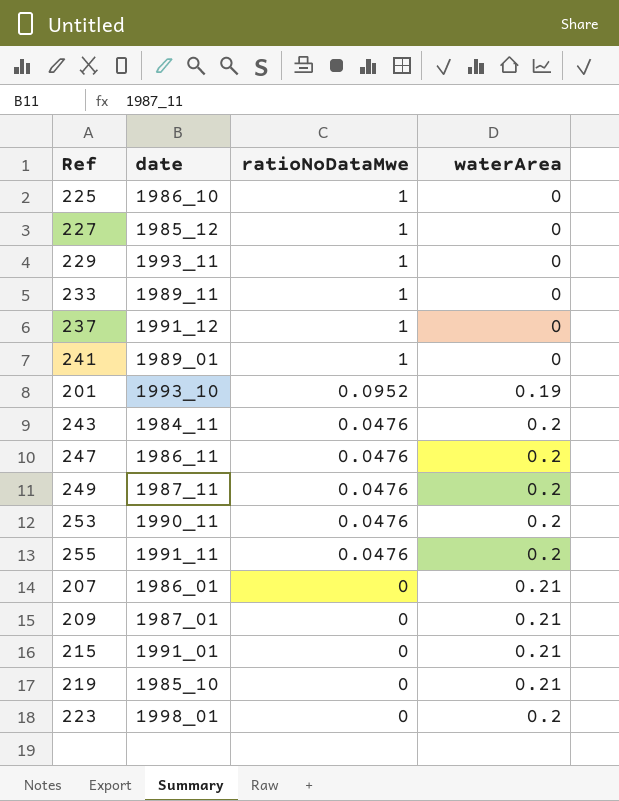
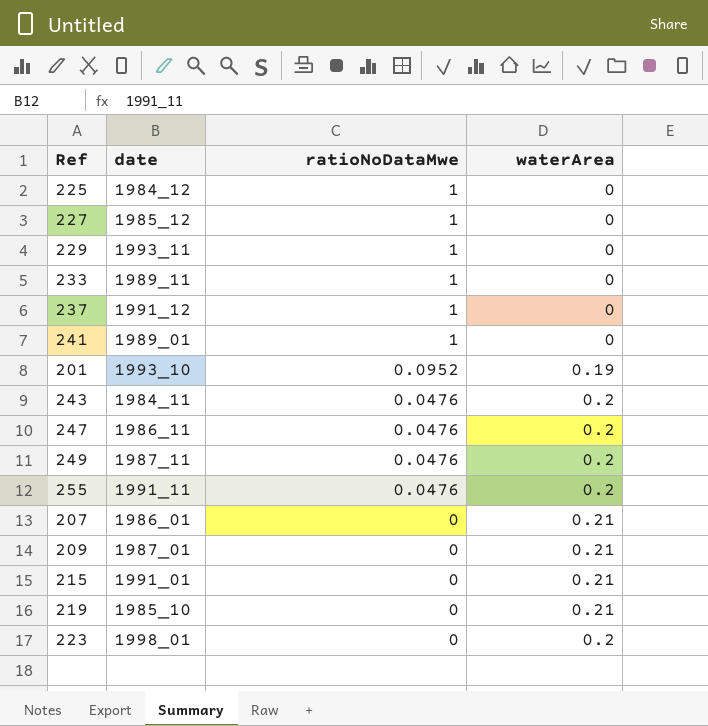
row 253: 1990_11 | 0.0476 | 0.2 -> none
225 | date: 1986_10 -> 1984_12

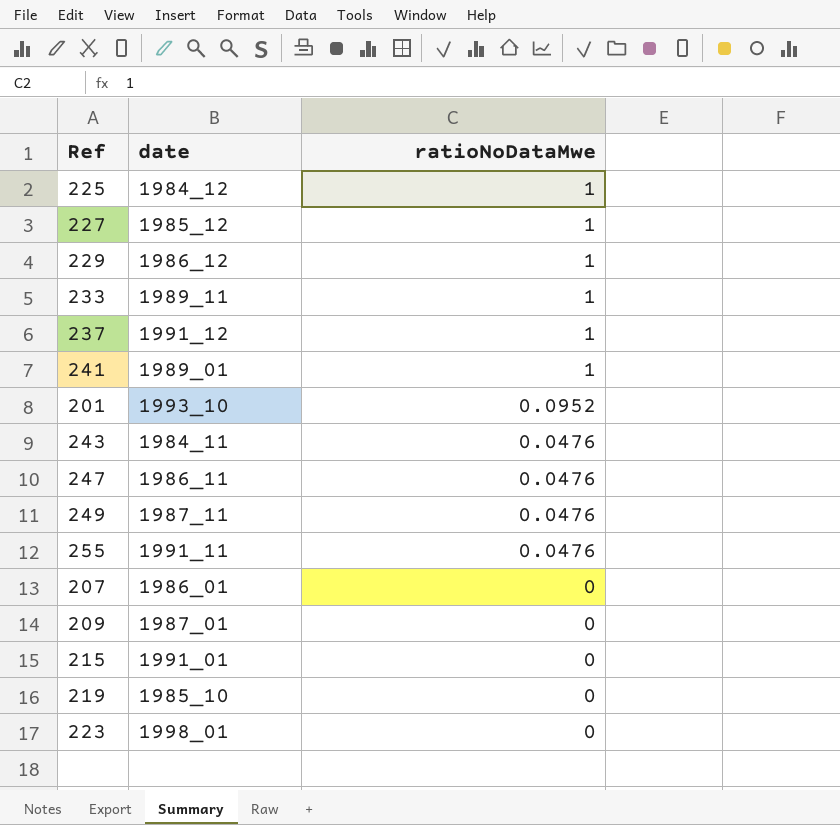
column waterArea | position: 4 -> none
229 | date: 1993_11 -> 1986_12

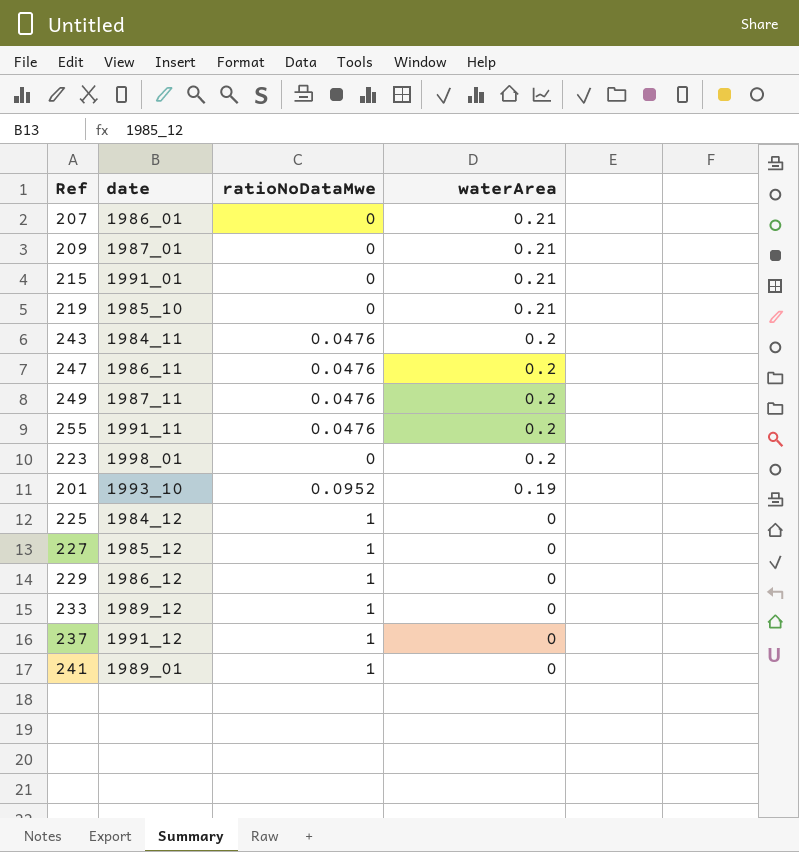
row order: ratioNoDataMwe descending -> waterArea descending
column waterArea | position: none -> 4
233 | date: 1989_11 -> 1989_12

